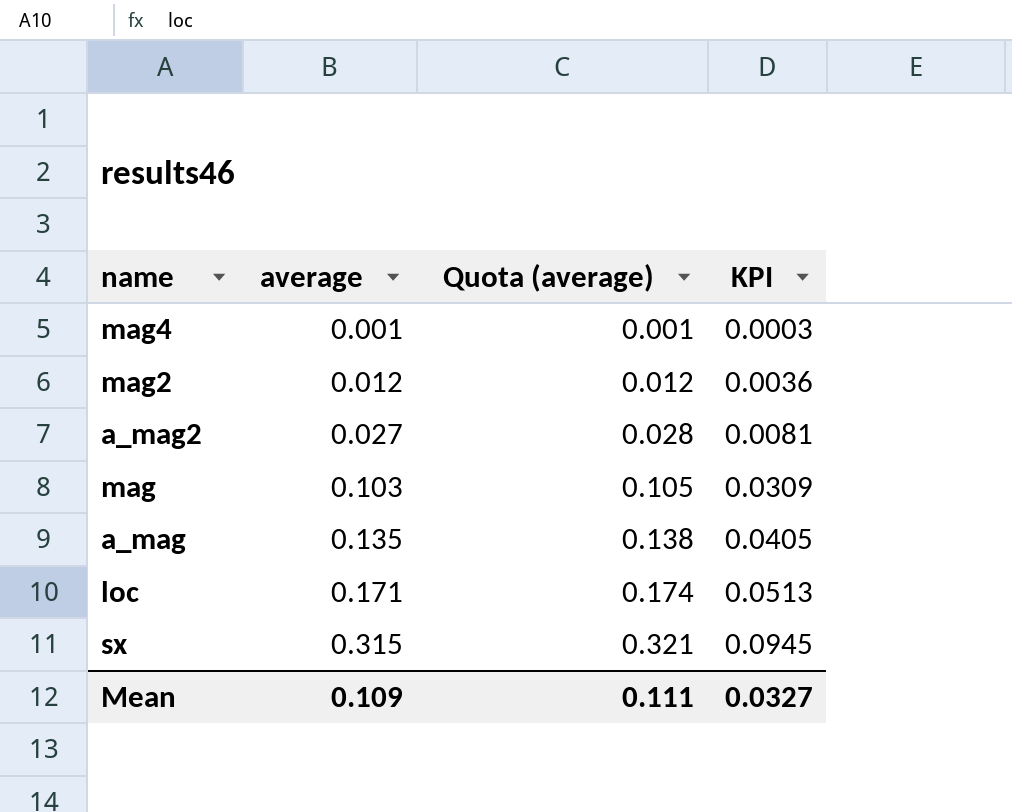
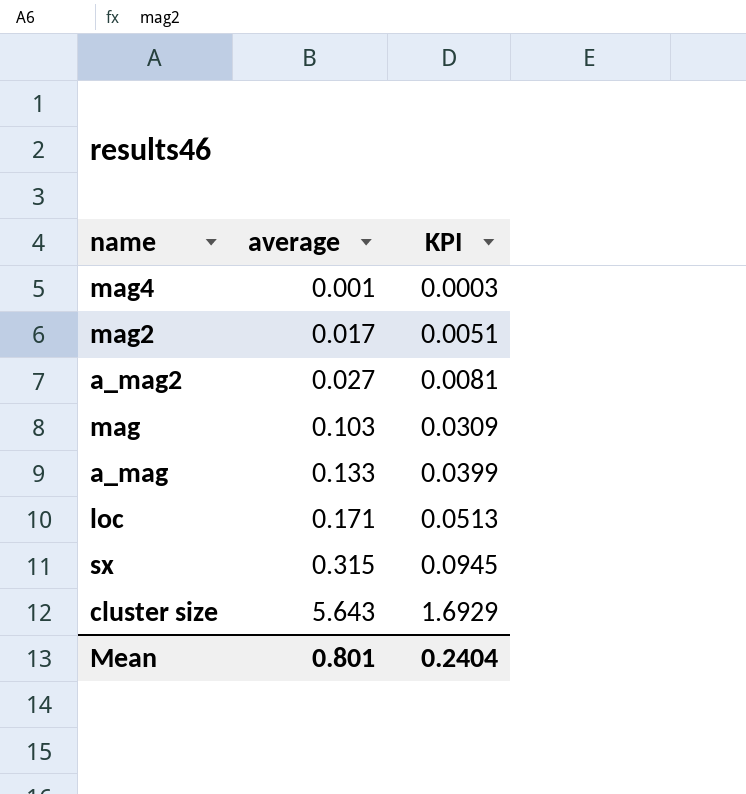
column Quota (average) | formula: [average] * 1.02 -> none
mag2 | average: 0.012 -> 0.017
mag2 | KPI: 0.0036 -> 0.0051
a_mag | average: 0.135 -> 0.133
a_mag | KPI: 0.0405 -> 0.0399
row cluster size: none -> 5.643 | 1.6929
Mean | average: 0.109 -> 0.801
Mean | KPI: 0.0327 -> 0.2404

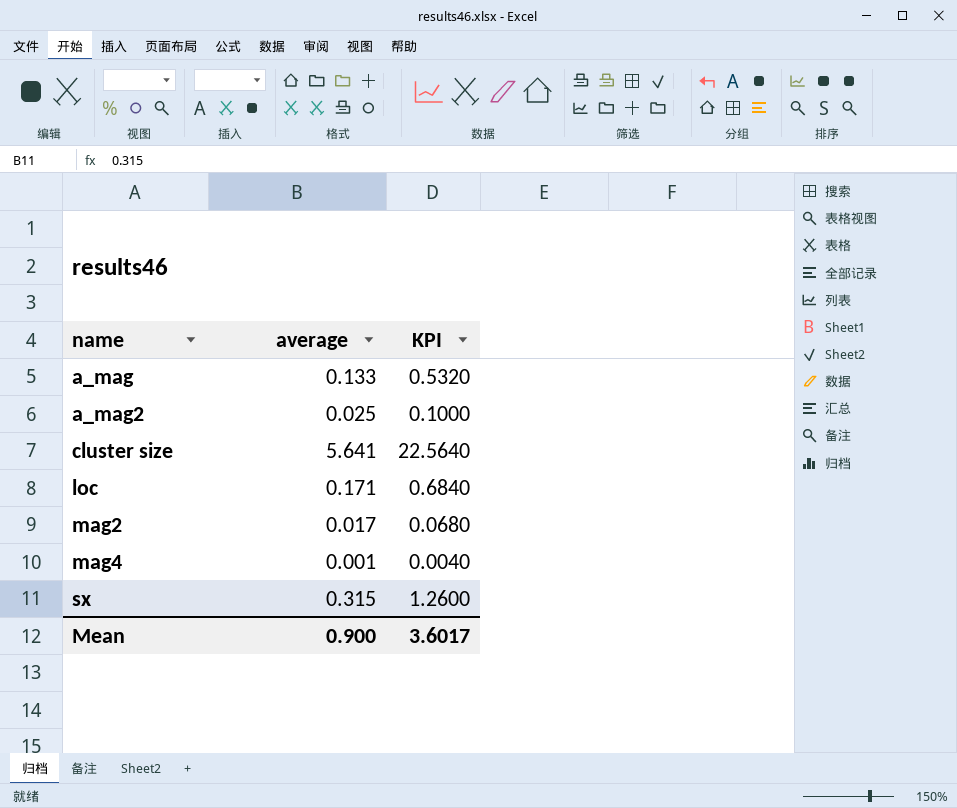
row order: average ascending -> name ascending
column KPI | formula: [average] * 0.3 -> [average] * 4
row mag: 0.103 | 0.0309 -> none
a_mag2 | average: 0.027 -> 0.025
cluster size | average: 5.643 -> 5.641
Mean | average: 0.801 -> 0.900
Mean | KPI: 0.2404 -> 3.6017

